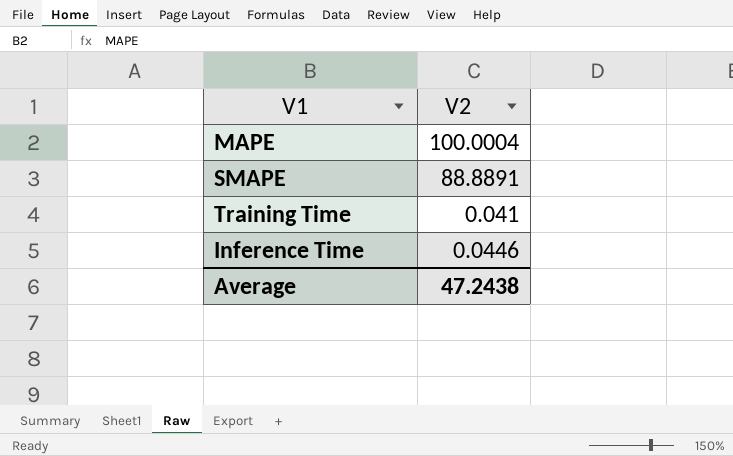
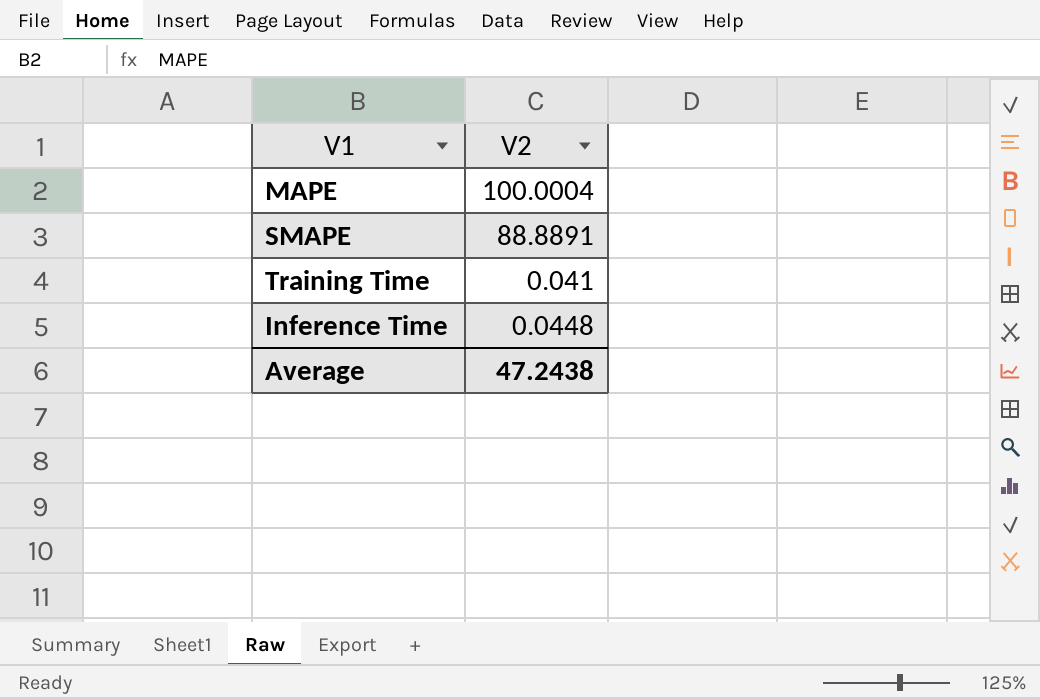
Inference Time | V2: 0.0446 -> 0.0448

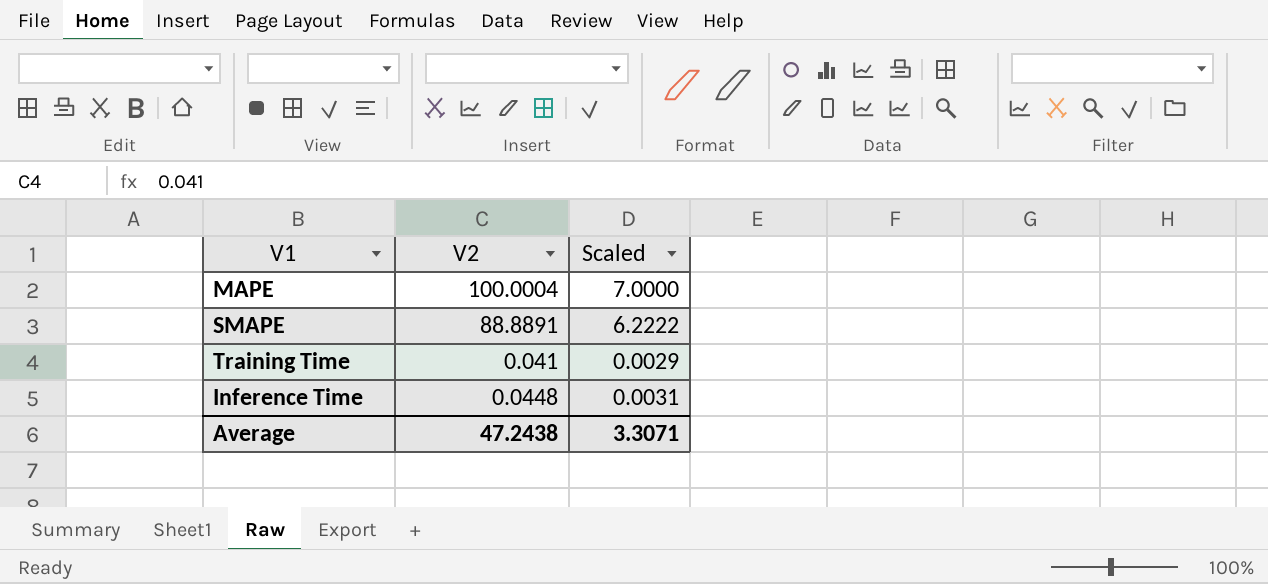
column Scaled | formula: none -> [V2] * 0.07

